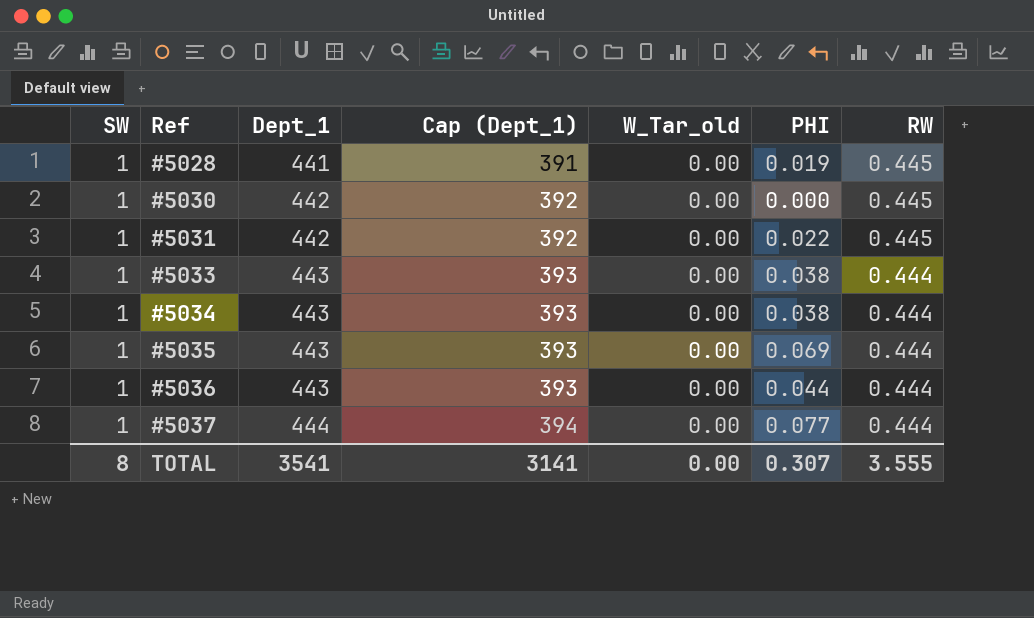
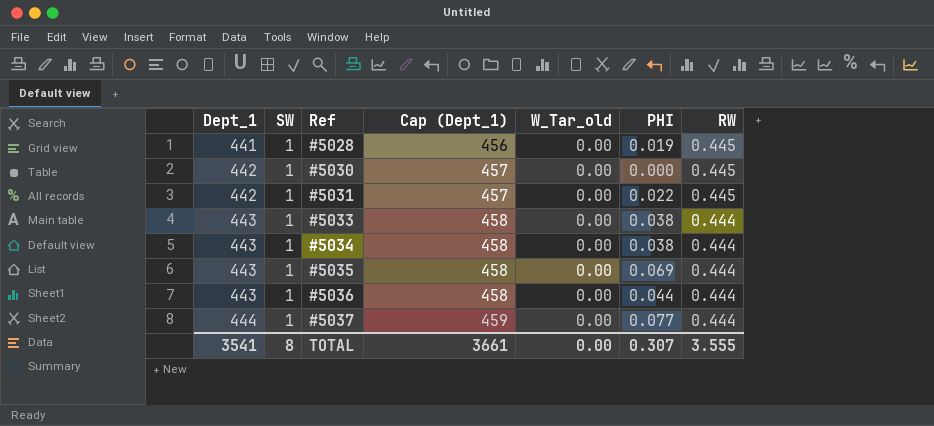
column Dept_1 | position: 3 -> 1
column Cap (Dept_1) | formula: [Dept_1] - 50 -> [Dept_1] + 15
TOTAL | Cap (Dept_1): 3141 -> 3661

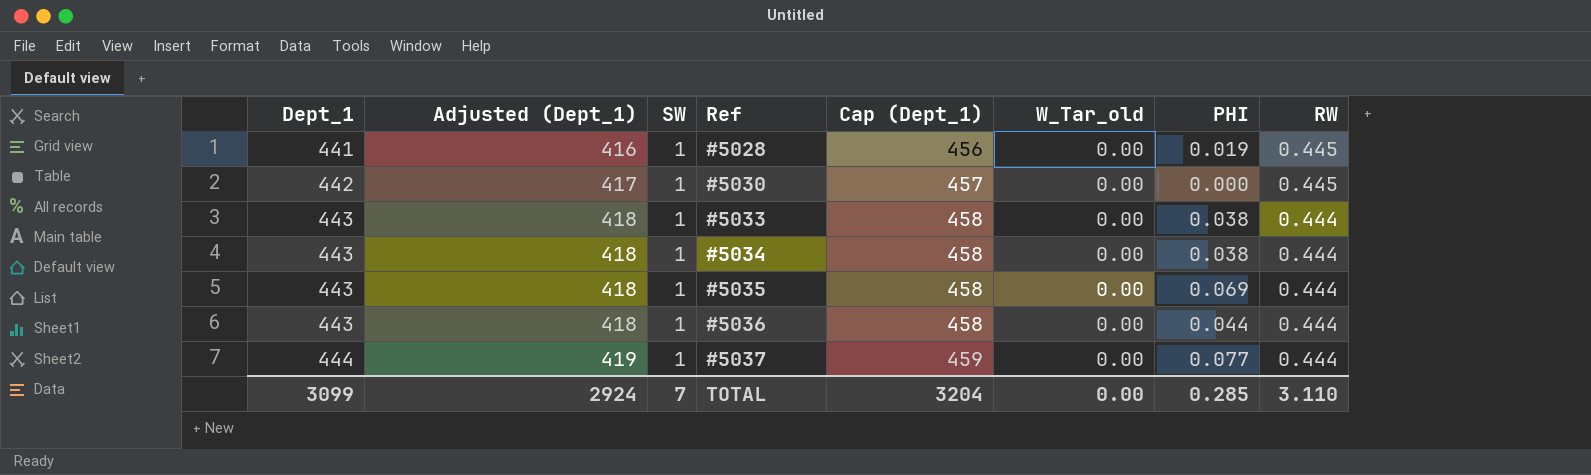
column Adjusted (Dept_1) | formula: none -> [Dept_1] - 25
row #5031: 442 | 1 | 457 | 0.00 | 0.022 | 0.445 -> none
TOTAL | Dept_1: 3541 -> 3099
TOTAL | SW: 8 -> 7
TOTAL | Cap (Dept_1): 3661 -> 3204
TOTAL | PHI: 0.307 -> 0.285
TOTAL | RW: 3.555 -> 3.110

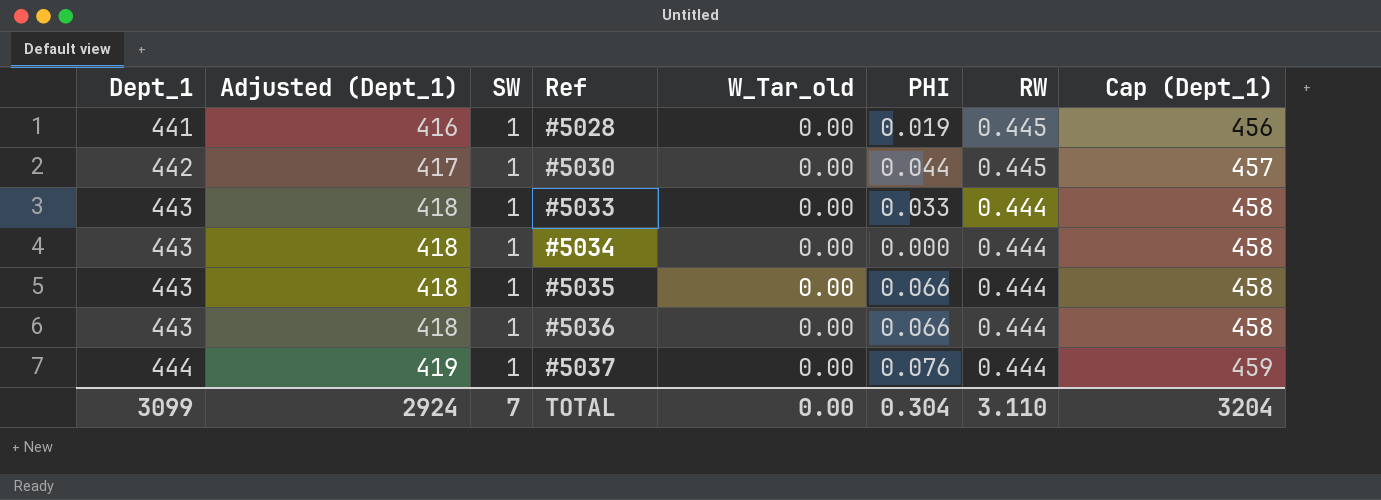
column Cap (Dept_1) | position: 5 -> 8
#5030 | PHI: 0.000 -> 0.044
#5033 | PHI: 0.038 -> 0.033
#5034 | PHI: 0.038 -> 0.000
#5035 | PHI: 0.069 -> 0.066
#5036 | PHI: 0.044 -> 0.066
#5037 | PHI: 0.077 -> 0.076
TOTAL | PHI: 0.285 -> 0.304

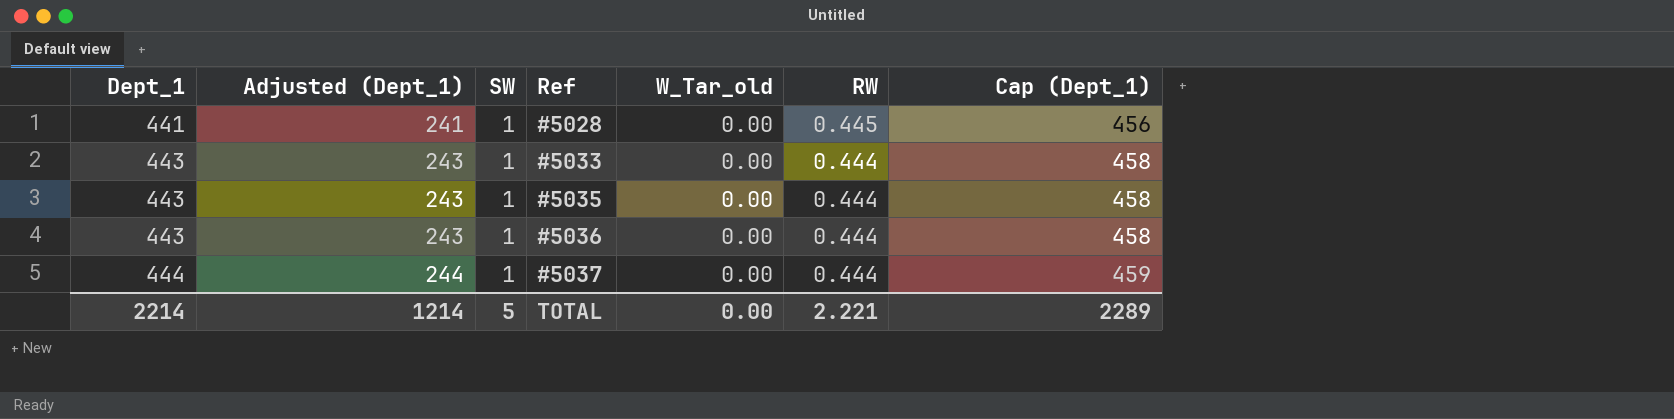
column PHI | position: 6 -> none
column Adjusted (Dept_1) | formula: [Dept_1] - 25 -> [Dept_1] - 200
row #5030: 442 | 417 | 1 | 0.00 | 0.044 | 0.445 | 457 -> none
row #5034: 443 | 418 | 1 | 0.00 | 0.000 | 0.444 | 458 -> none
TOTAL | Dept_1: 3099 -> 2214
TOTAL | Adjusted (Dept_1): 2924 -> 1214
TOTAL | SW: 7 -> 5
TOTAL | RW: 3.110 -> 2.221
TOTAL | Cap (Dept_1): 3204 -> 2289

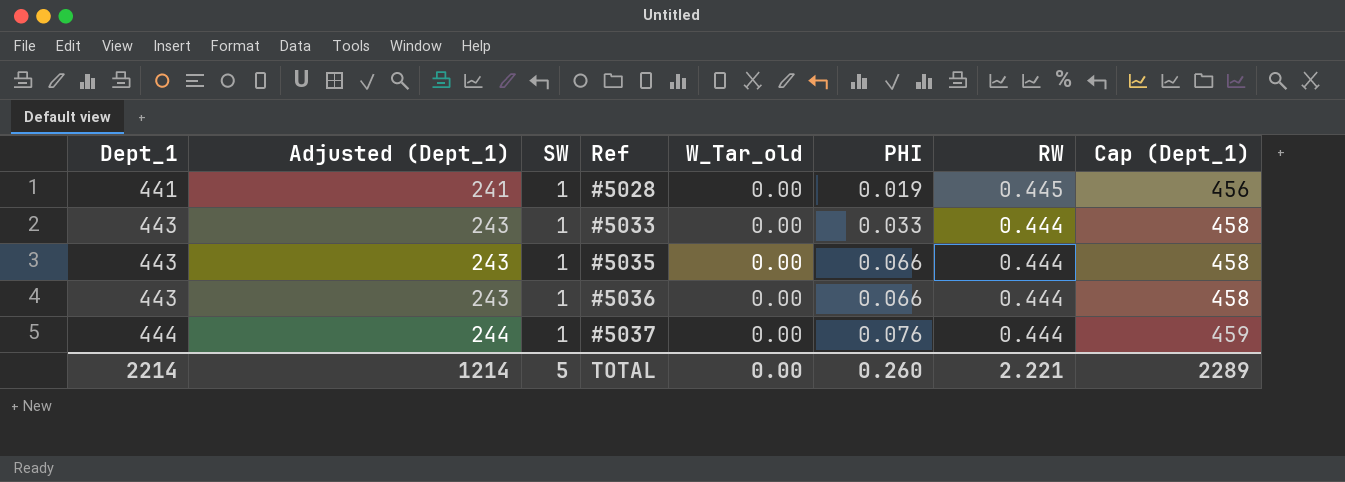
column PHI | position: none -> 6

